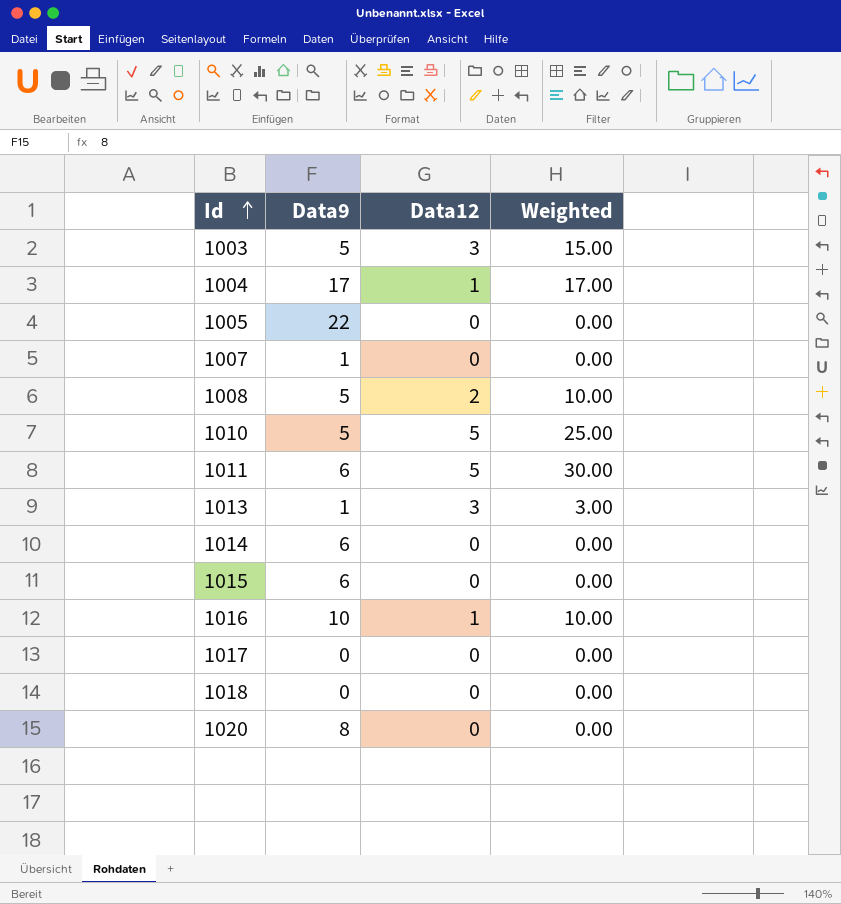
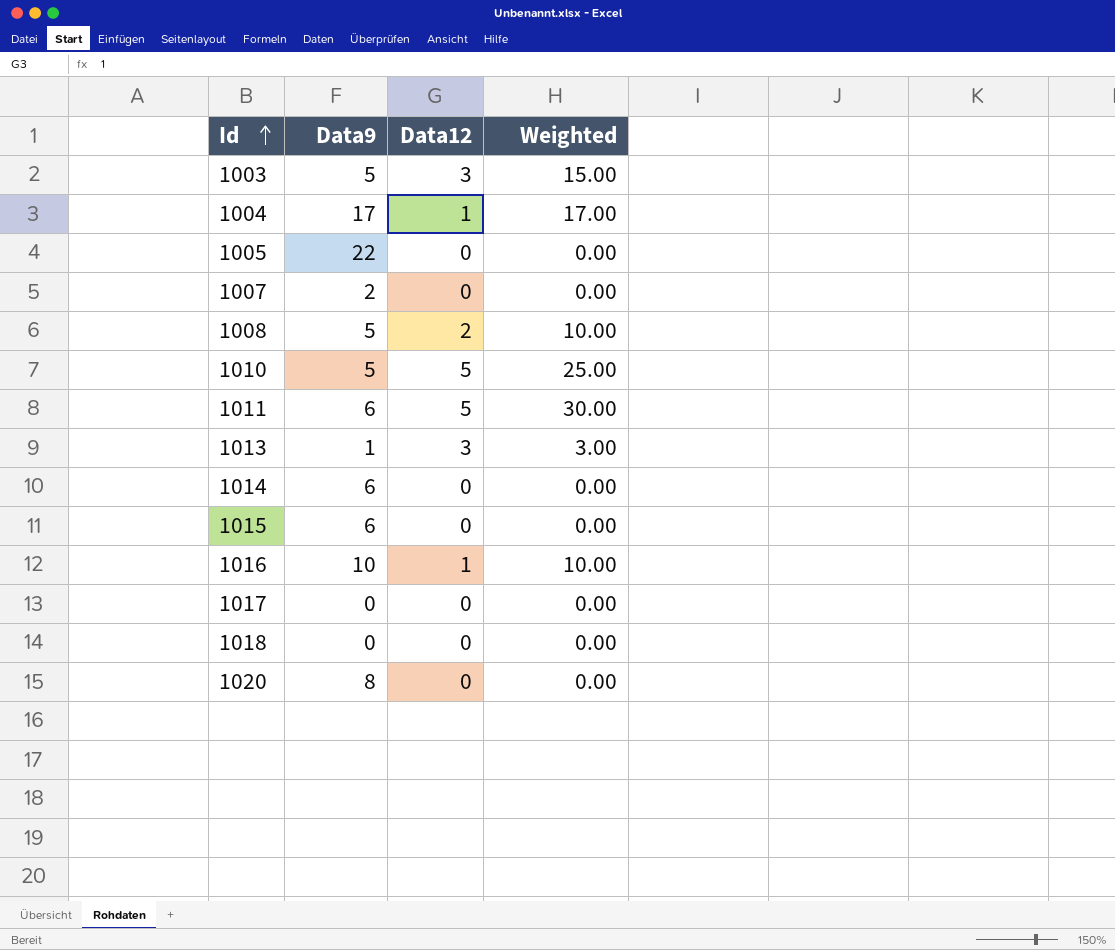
1007 | Data9: 1 -> 2

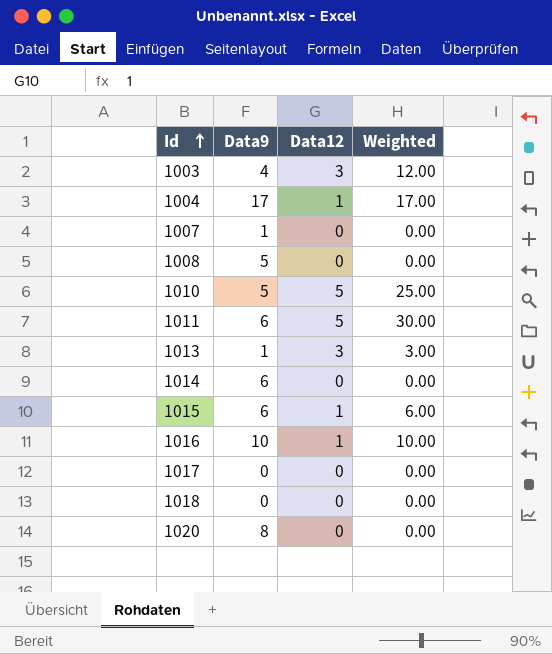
row 1005: 22 | 0 | 0.00 -> none
1003 | Data9: 5 -> 4
1003 | Weighted: 15.00 -> 12.00
1007 | Data9: 2 -> 1
1008 | Data12: 2 -> 0
1008 | Weighted: 10.00 -> 0.00
1015 | Data12: 0 -> 1
1015 | Weighted: 0.00 -> 6.00

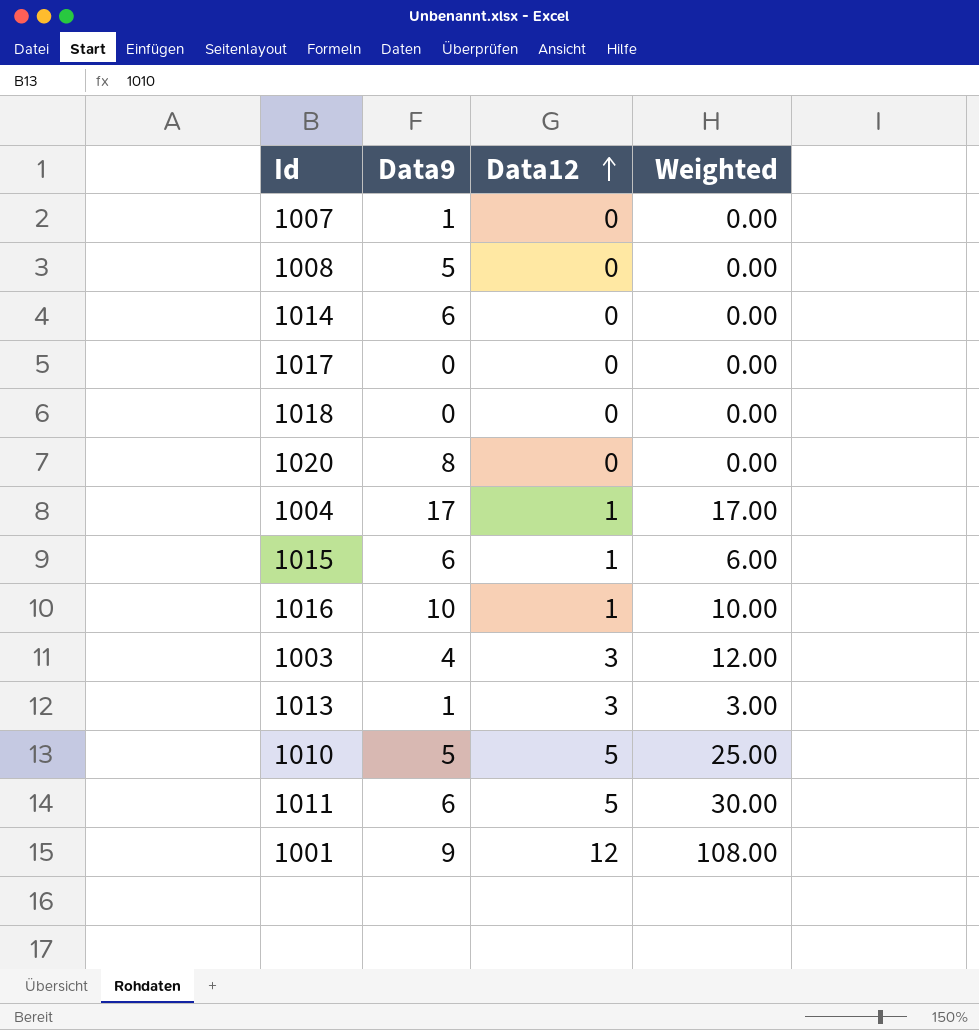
row order: Id ascending -> Data12 ascending
row 1001: none -> 9 | 12 | 108.00

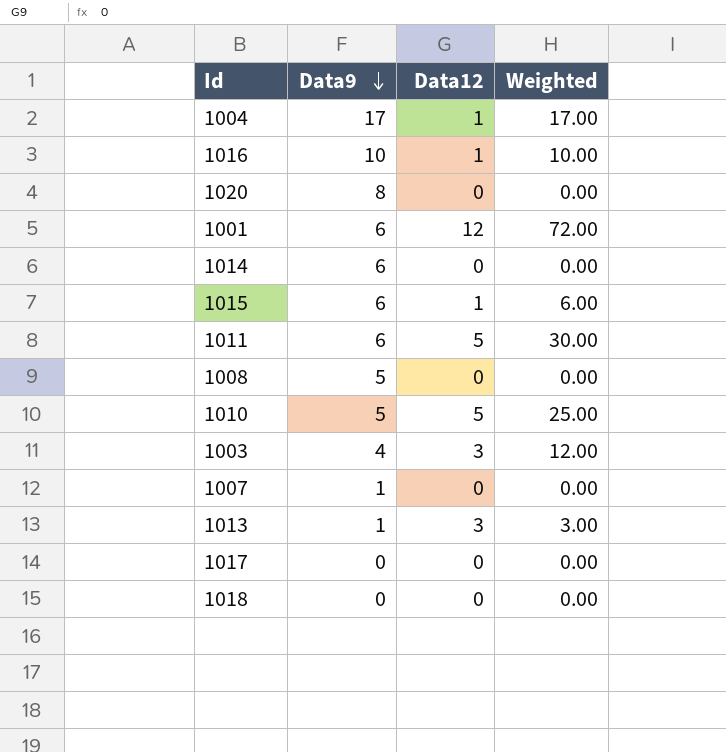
row order: Data12 ascending -> Data9 descending
1001 | Data9: 9 -> 6
1001 | Weighted: 108.00 -> 72.00

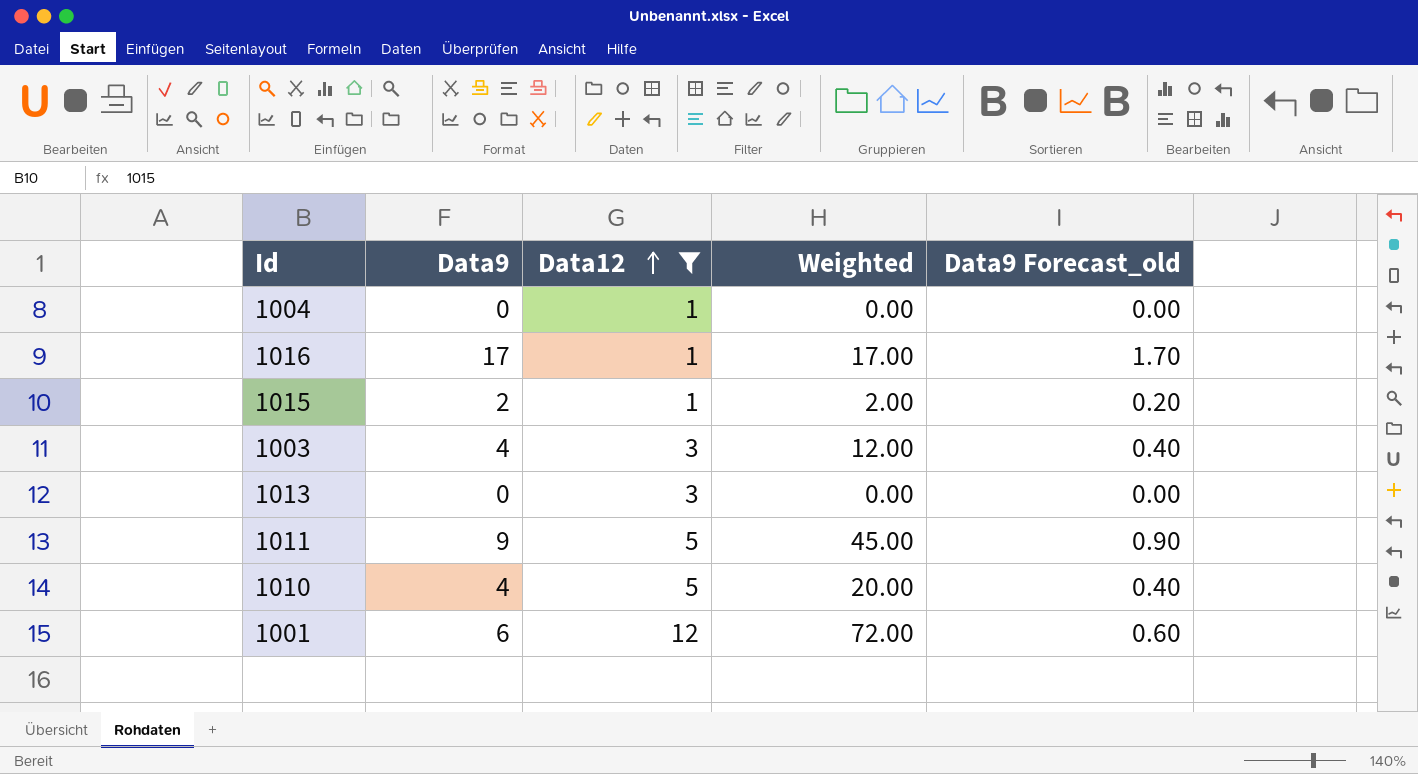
filter: none -> Data12 != 0
row order: Data9 descending -> Data12 ascending
column Data9 Forecast_old | formula: none -> [Data9] * 0.1
1004 | Data9: 17 -> 0
1004 | Weighted: 17.00 -> 0.00
1016 | Data9: 10 -> 17
1016 | Weighted: 10.00 -> 17.00
1015 | Data9: 6 -> 2
1015 | Weighted: 6.00 -> 2.00
1013 | Data9: 1 -> 0
1013 | Weighted: 3.00 -> 0.00
1011 | Data9: 6 -> 9
1011 | Weighted: 30.00 -> 45.00
1010 | Data9: 5 -> 4
1010 | Weighted: 25.00 -> 20.00

